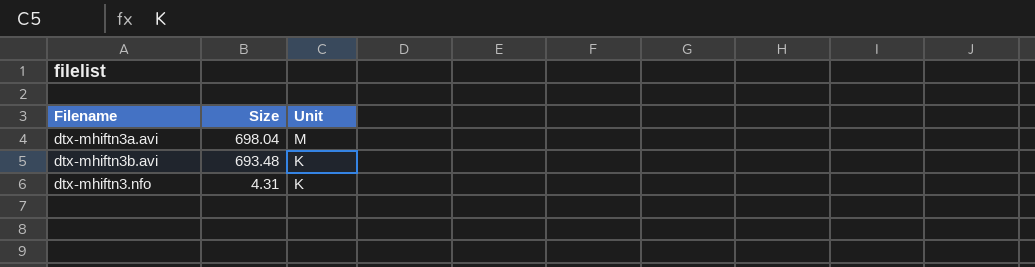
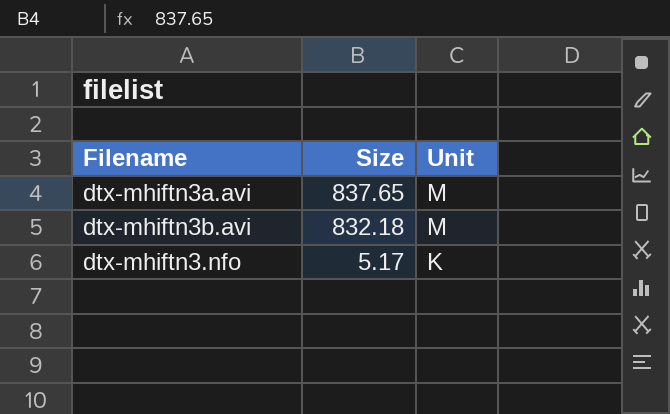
dtx-mhiftn3a.avi | Size: 698.04 -> 837.65
dtx-mhiftn3b.avi | Size: 693.48 -> 832.18
dtx-mhiftn3b.avi | Unit: K -> M
dtx-mhiftn3.nfo | Size: 4.31 -> 5.17

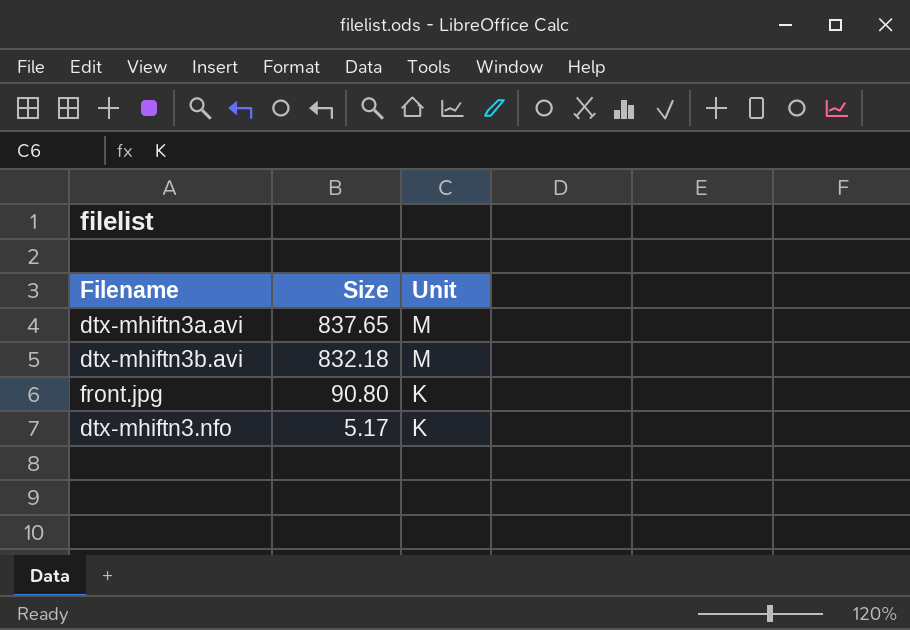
row front.jpg: none -> 90.80 | K

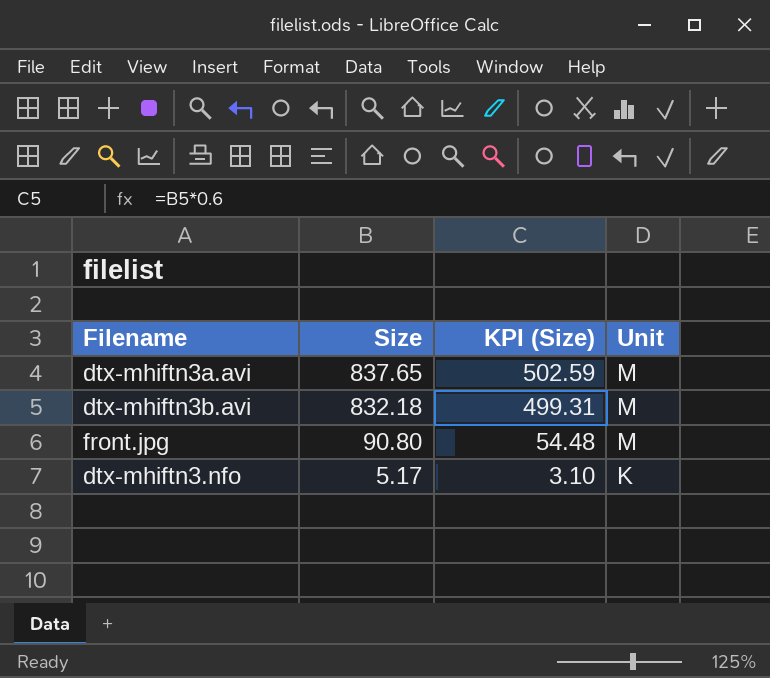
column KPI (Size) | formula: none -> [Size] * 0.6
front.jpg | Unit: K -> M

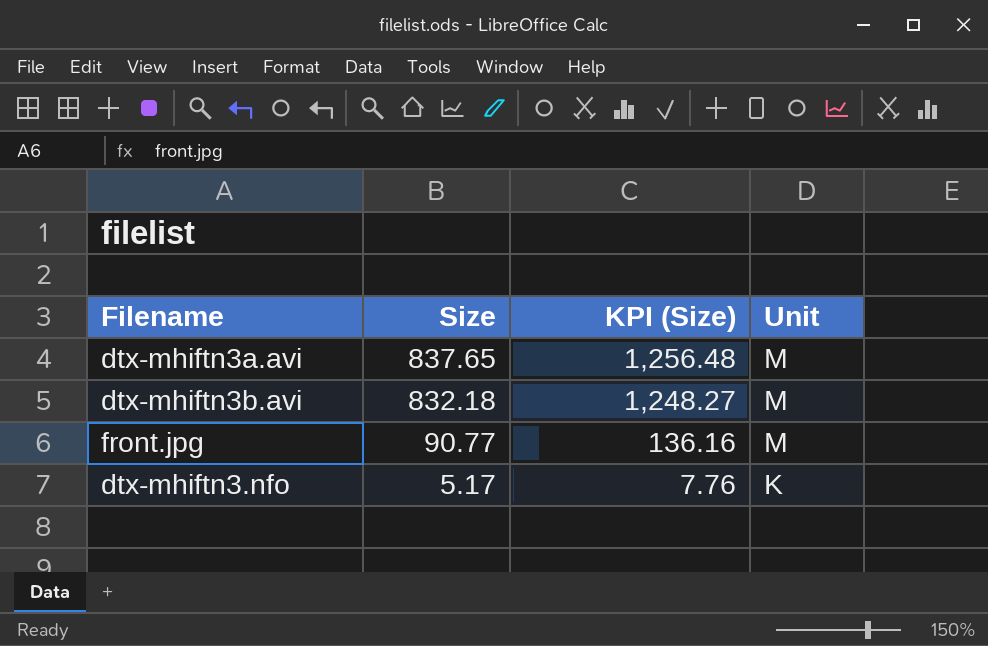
column KPI (Size) | formula: [Size] * 0.6 -> [Size] * 1.5
front.jpg | Size: 90.80 -> 90.77

